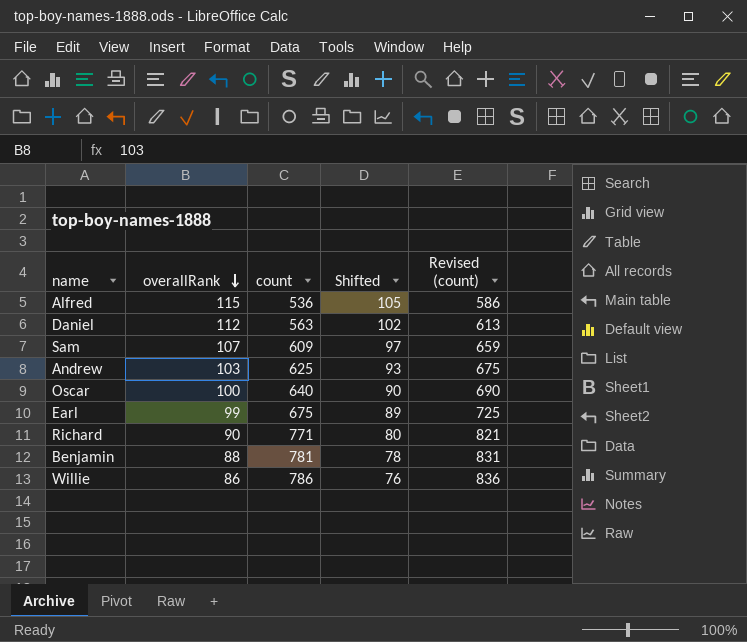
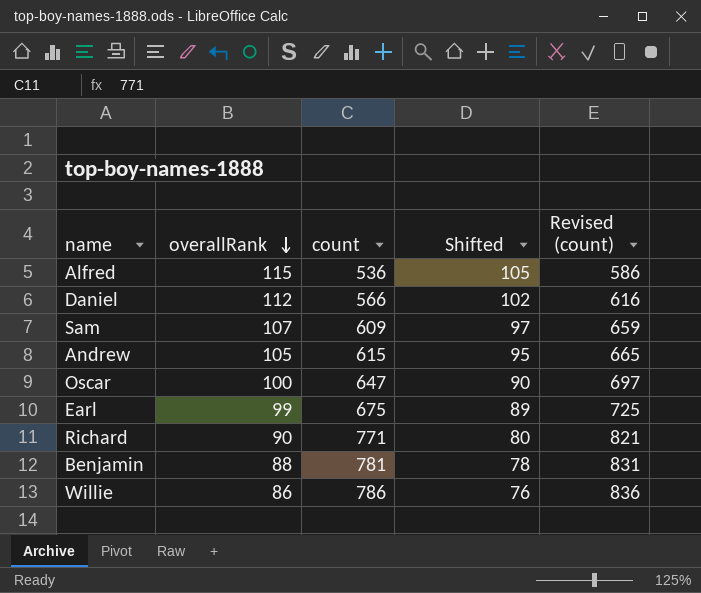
Daniel | count: 563 -> 566
Daniel | Revised (count): 613 -> 616
Andrew | overallRank: 103 -> 105
Andrew | count: 625 -> 615
Andrew | Shifted: 93 -> 95
Andrew | Revised (count): 675 -> 665
Oscar | count: 640 -> 647
Oscar | Revised (count): 690 -> 697

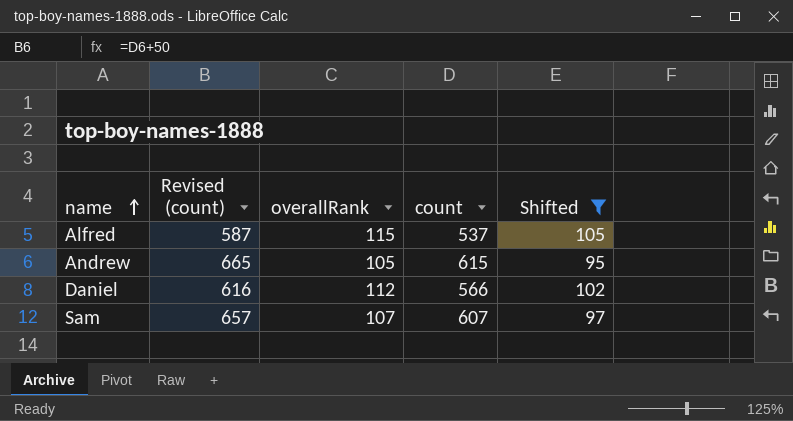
filter: none -> Shifted >= 95
row order: overallRank descending -> name ascending
column Revised (count) | position: 5 -> 2
Alfred | Revised (count): 586 -> 587
Alfred | count: 536 -> 537
Sam | Revised (count): 659 -> 657
Sam | count: 609 -> 607

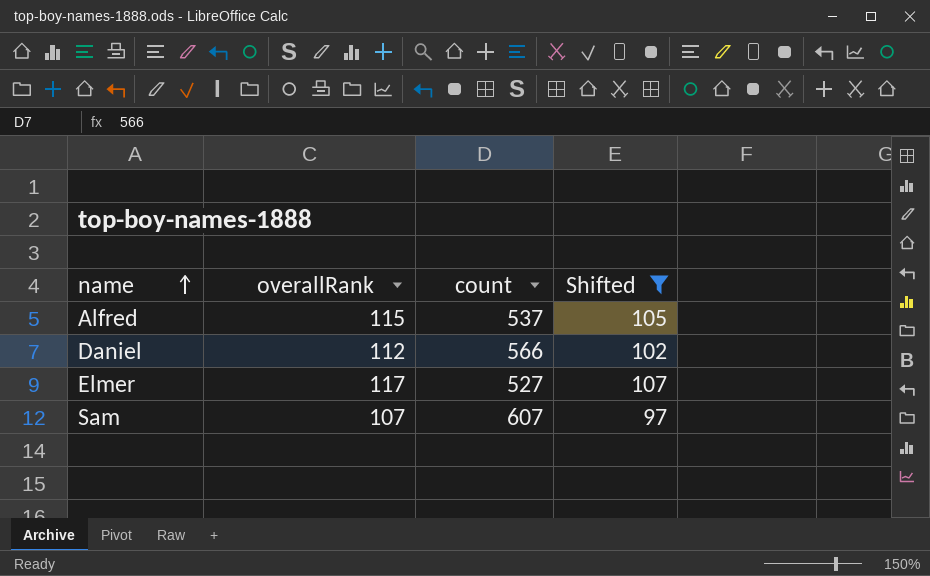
column Revised (count) | formula: [count] + 50 -> none
row Andrew: 665 | 105 | 615 | 95 -> none
row Elmer: none -> 117 | 527 | 107

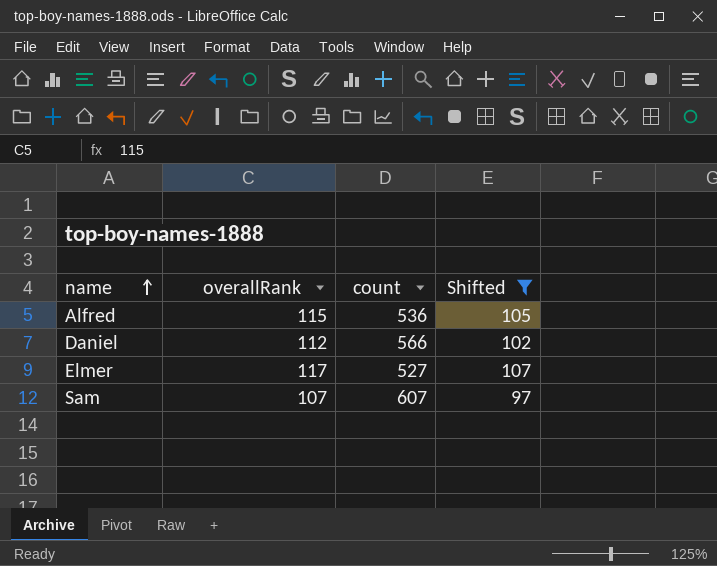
Alfred | count: 537 -> 536

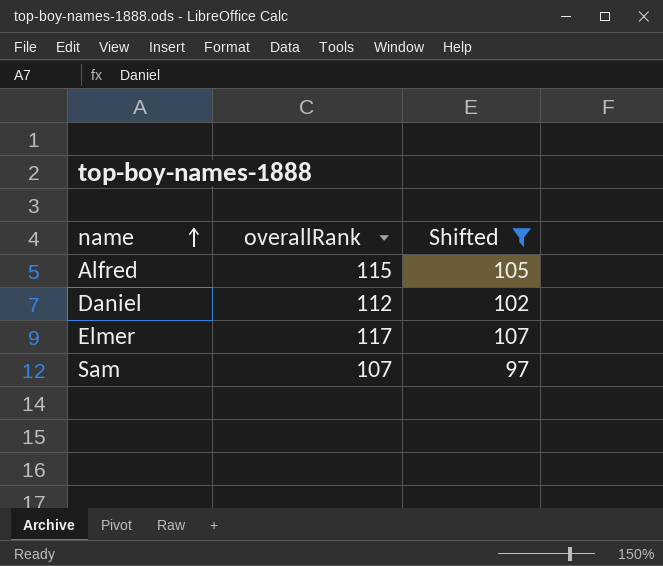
column count | position: 3 -> none

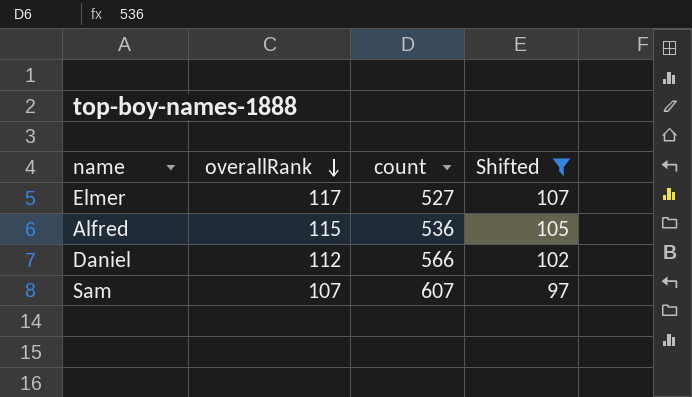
row order: name ascending -> overallRank descending
column count | position: none -> 3

